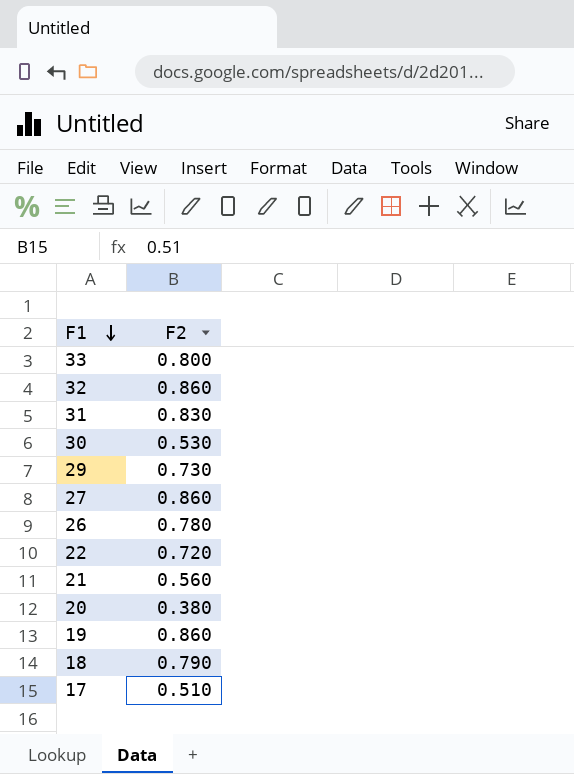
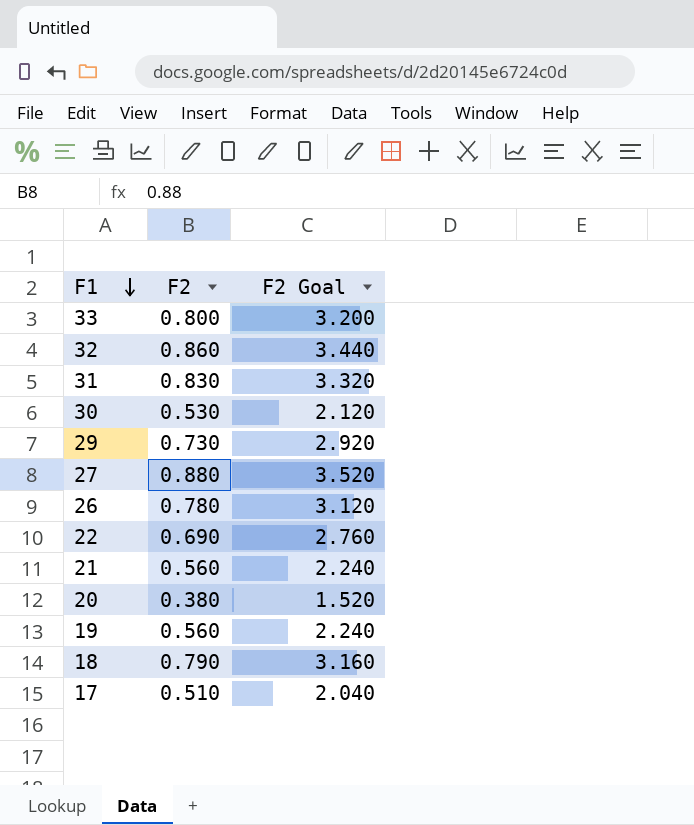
column F2 Goal | formula: none -> [F2] * 4
27 | F2: 0.860 -> 0.880
22 | F2: 0.720 -> 0.690
19 | F2: 0.860 -> 0.560

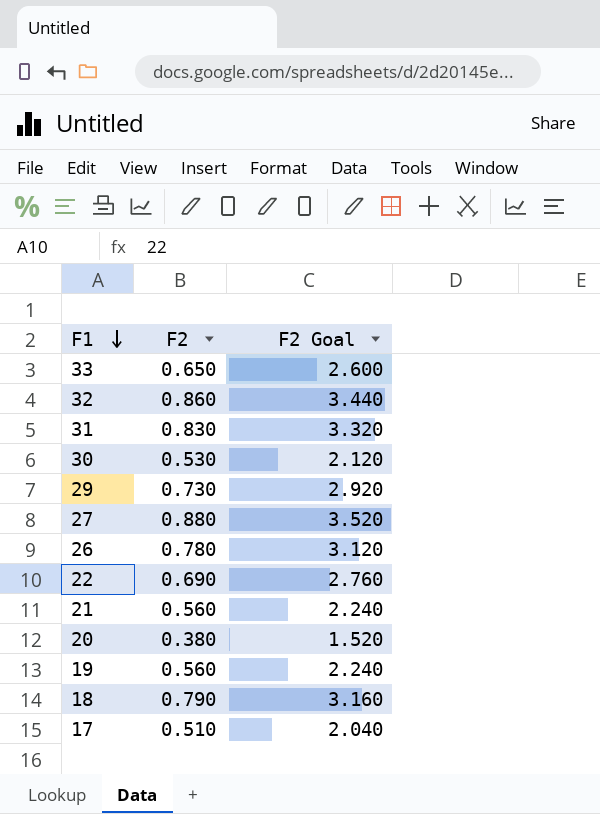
33 | F2: 0.800 -> 0.650
33 | F2 Goal: 3.200 -> 2.600

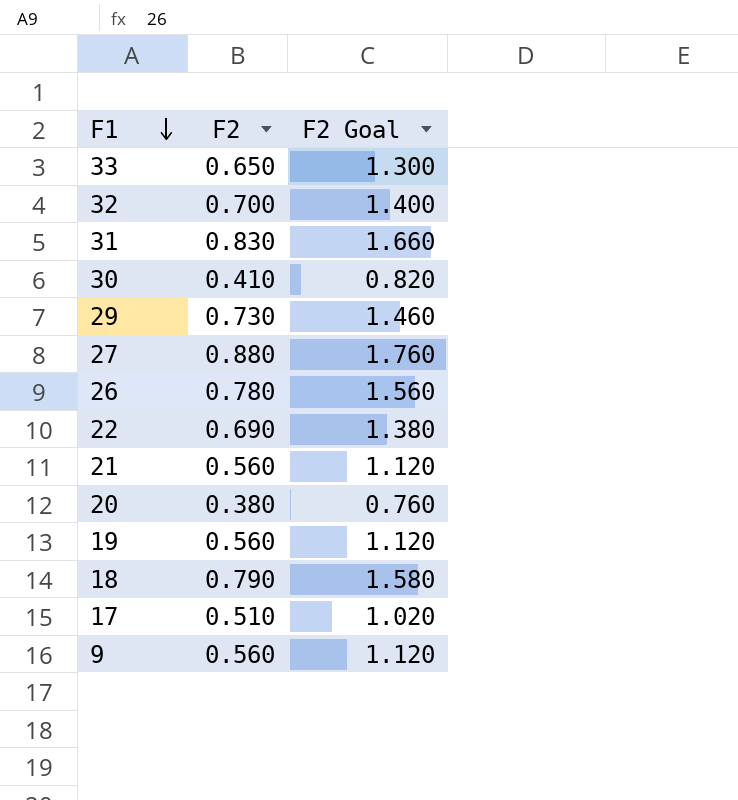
column F2 Goal | formula: [F2] * 4 -> [F2] * 2
32 | F2: 0.860 -> 0.700
30 | F2: 0.530 -> 0.410
row 9: none -> 0.560 | 1.120

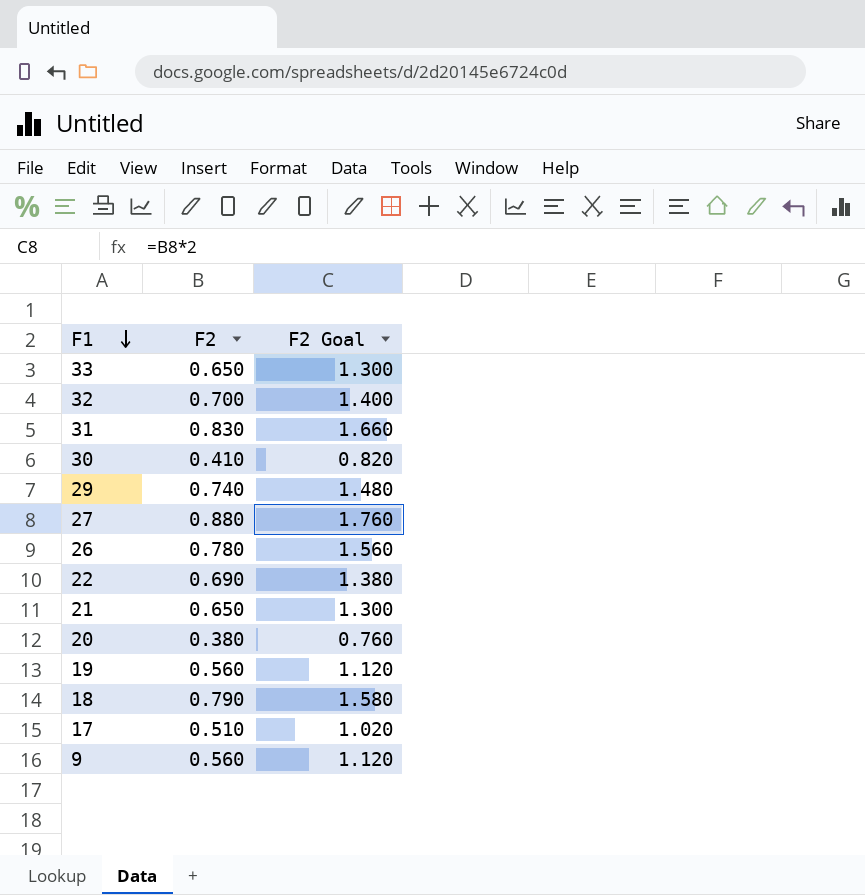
29 | F2: 0.730 -> 0.740
29 | F2 Goal: 1.460 -> 1.480
21 | F2: 0.560 -> 0.650
21 | F2 Goal: 1.120 -> 1.300

